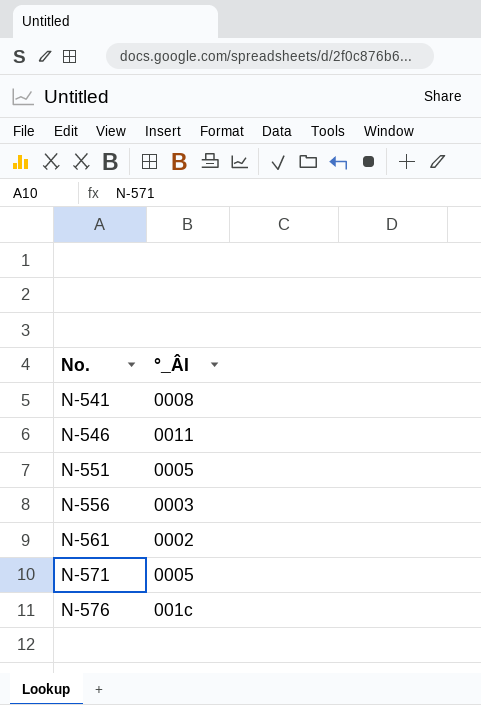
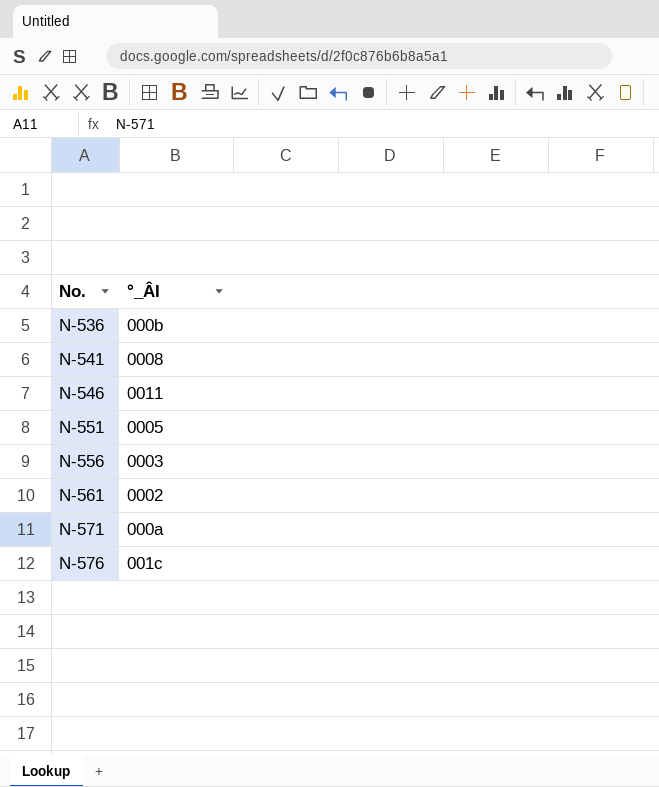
row N-536: none -> 000b
N-571 | °_ÂI: 0005 -> 000a

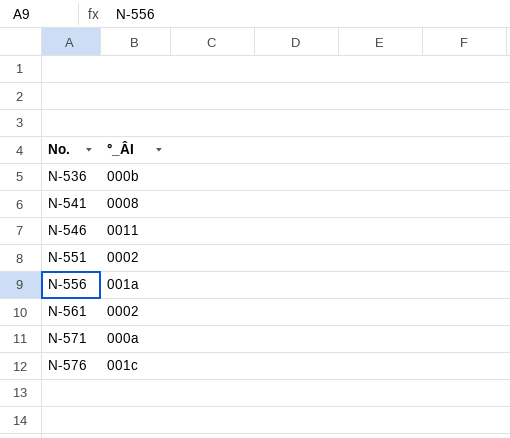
N-551 | °_ÂI: 0005 -> 0002
N-556 | °_ÂI: 0003 -> 001a

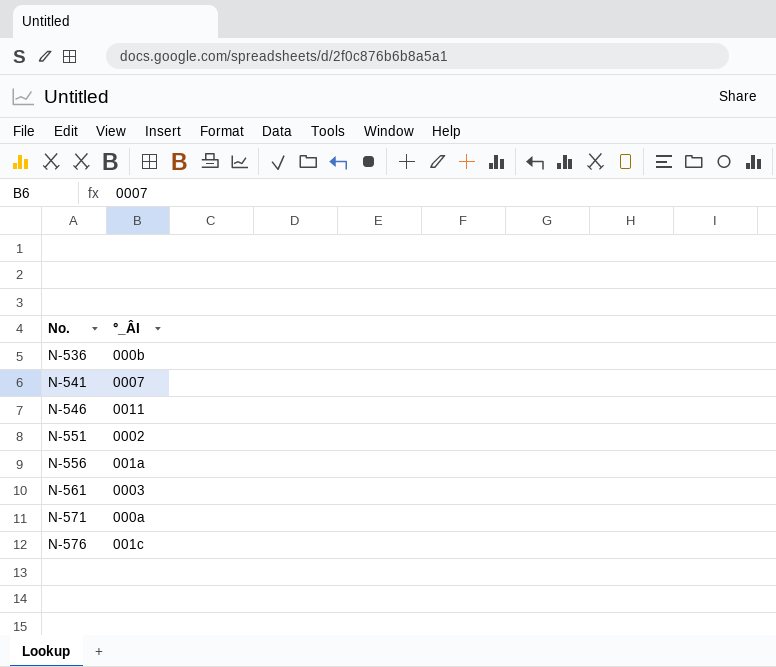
N-541 | °_ÂI: 0008 -> 0007
N-561 | °_ÂI: 0002 -> 0003

